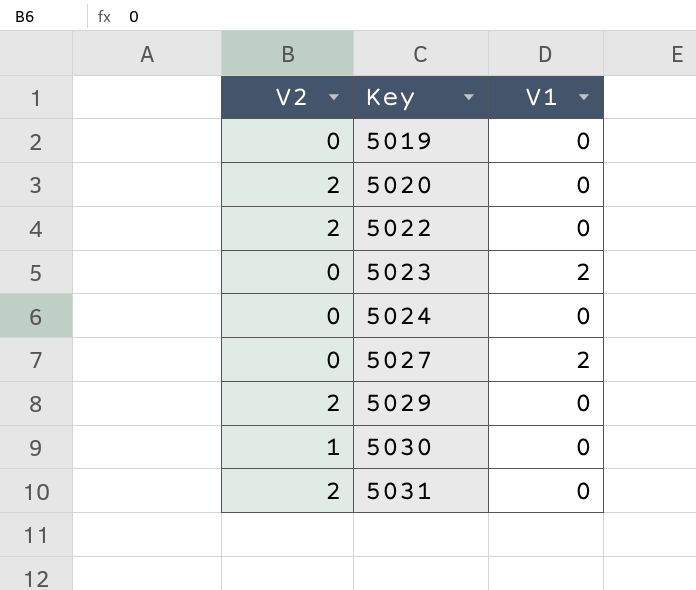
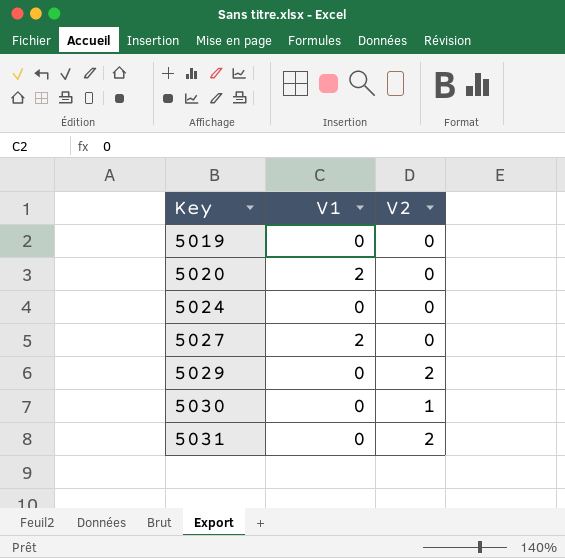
column V2 | position: 1 -> 3
row 5022: 2 | 0 -> none
row 5023: 0 | 2 -> none
5020 | V1: 0 -> 2
5020 | V2: 2 -> 0

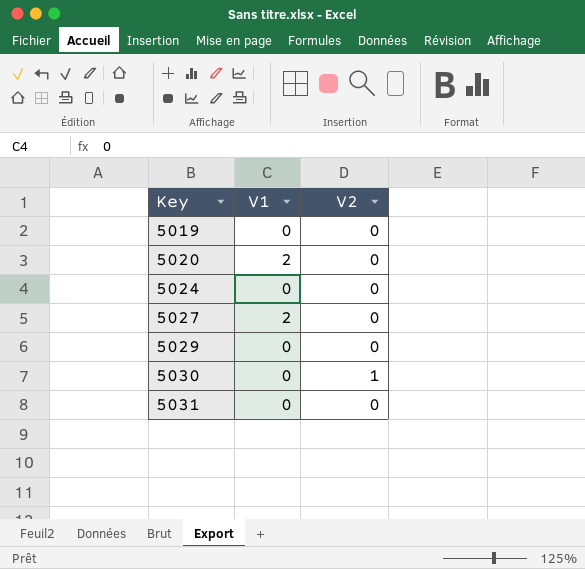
5029 | V2: 2 -> 0
5031 | V2: 2 -> 0

